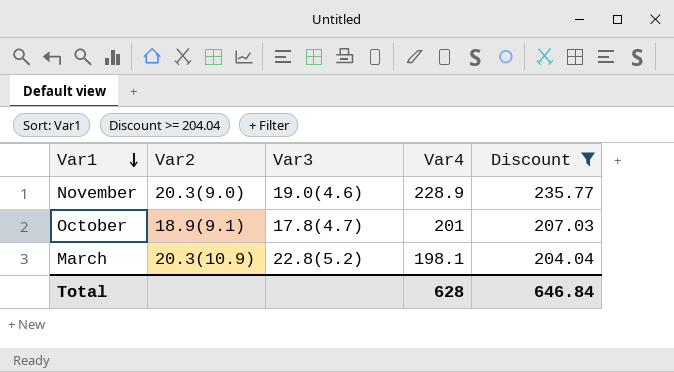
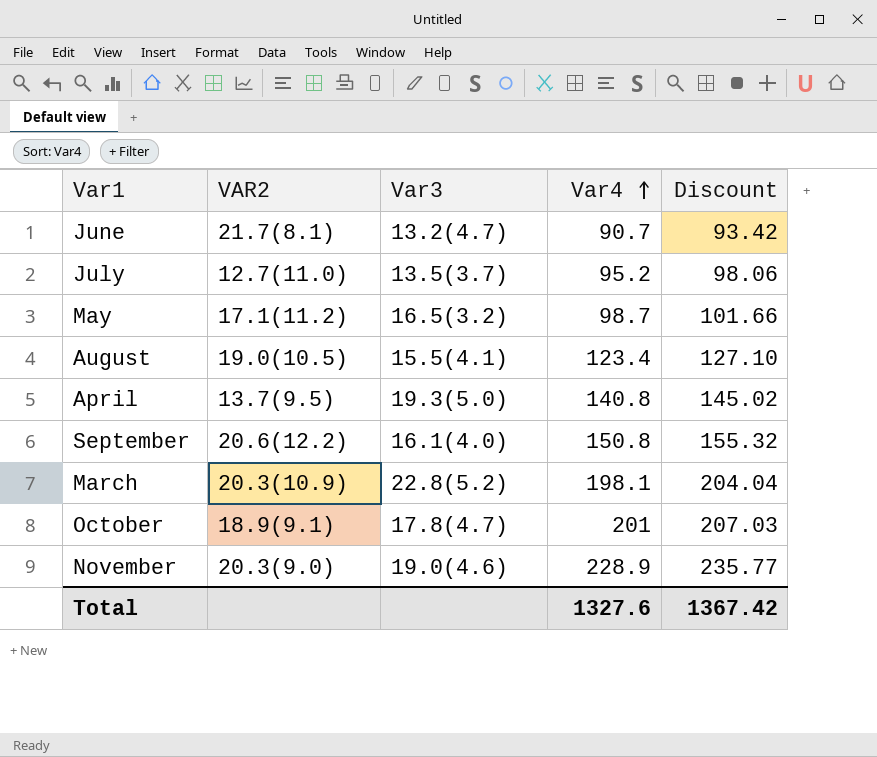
filter: Discount >= 204.04 -> none
row order: Var1 descending -> Var4 ascending
column name: Var2 -> VAR2
Total | Var4: 628 -> 1327.6
Total | Discount: 646.84 -> 1367.42

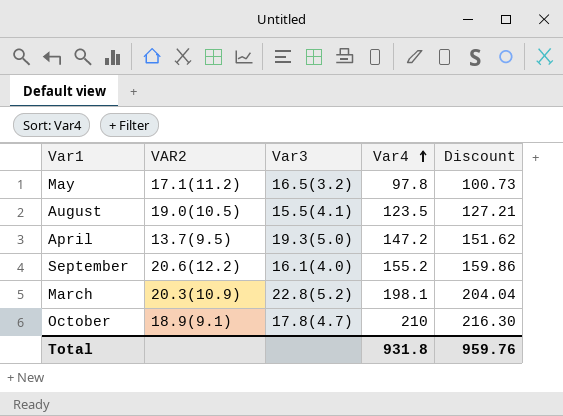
row June: 21.7(8.1) | 13.2(4.7) | 90.7 | 93.42 -> none
row July: 12.7(11.0) | 13.5(3.7) | 95.2 | 98.06 -> none
row November: 20.3(9.0) | 19.0(4.6) | 228.9 | 235.77 -> none
May | Var4: 98.7 -> 97.8
May | Discount: 101.66 -> 100.73
August | Var4: 123.4 -> 123.5
August | Discount: 127.10 -> 127.21
April | Var4: 140.8 -> 147.2
April | Discount: 145.02 -> 151.62
September | Var4: 150.8 -> 155.2
September | Discount: 155.32 -> 159.86
October | Var4: 201 -> 210
October | Discount: 207.03 -> 216.30
Total | Var4: 1327.6 -> 931.8
Total | Discount: 1367.42 -> 959.76

